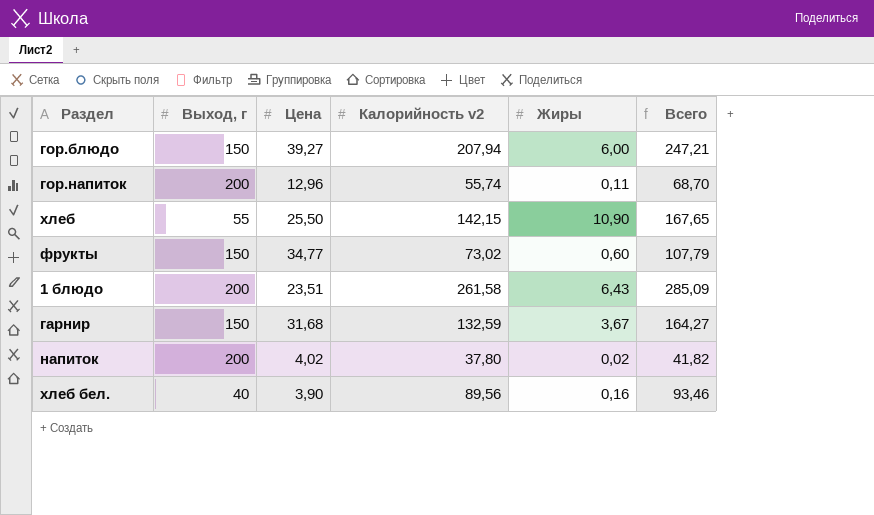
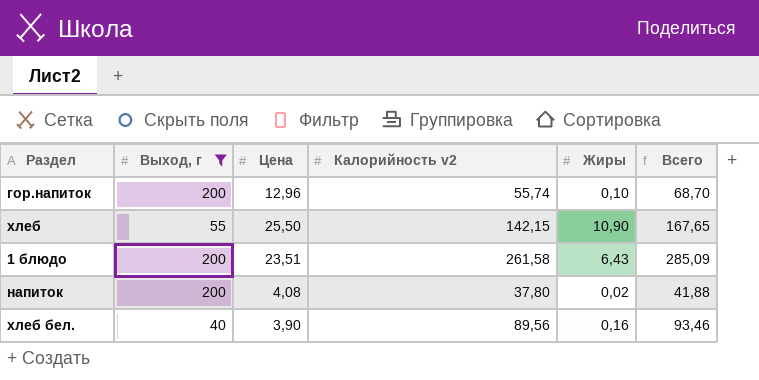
filter: none -> Выход, г != 150
гор.напиток | Жиры: 0,11 -> 0,10
напиток | Цена: 4,02 -> 4,08
напиток | Всего: 41,82 -> 41,88

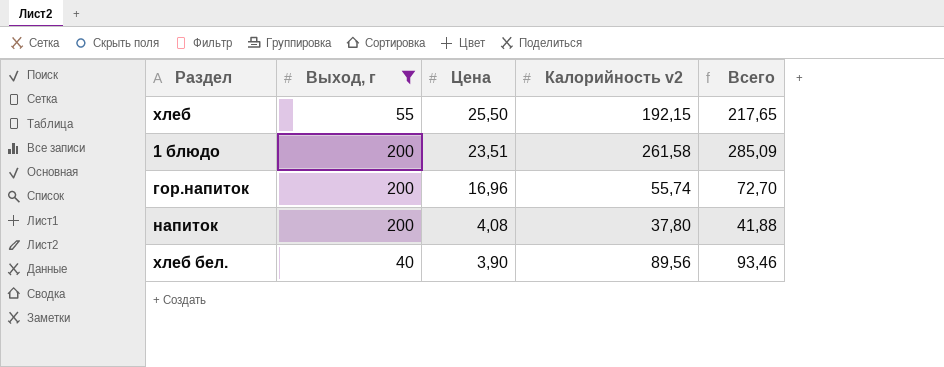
row order: none -> Цена descending
column Жиры | position: 5 -> none
хлеб | Калорийность v2: 142,15 -> 192,15
хлеб | Всего: 167,65 -> 217,65
гор.напиток | Цена: 12,96 -> 16,96
гор.напиток | Всего: 68,70 -> 72,70

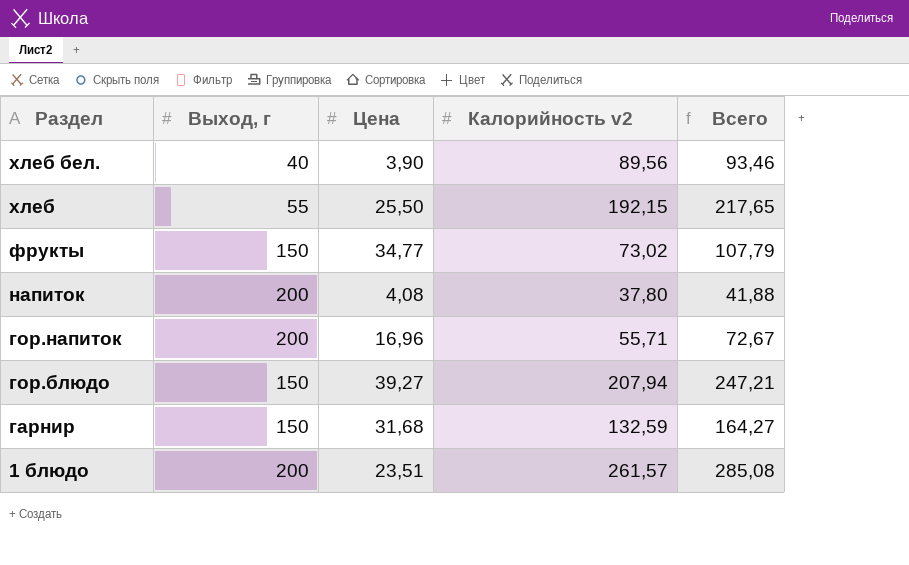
filter: Выход, г != 150 -> none
row order: Цена descending -> Раздел descending
гор.напиток | Калорийность v2: 55,74 -> 55,71
гор.напиток | Всего: 72,70 -> 72,67
1 блюдо | Калорийность v2: 261,58 -> 261,57
1 блюдо | Всего: 285,09 -> 285,08

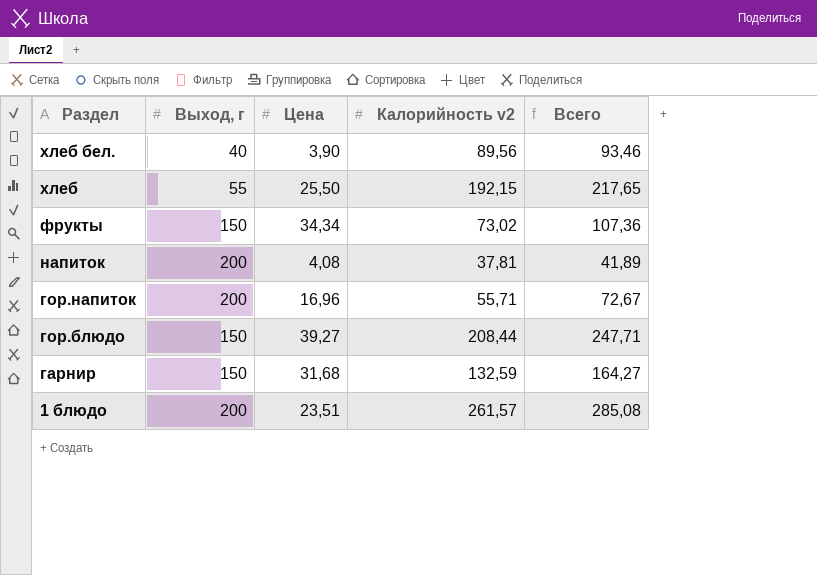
фрукты | Цена: 34,77 -> 34,34
фрукты | Всего: 107,79 -> 107,36
напиток | Калорийность v2: 37,80 -> 37,81
напиток | Всего: 41,88 -> 41,89
гор.блюдо | Калорийность v2: 207,94 -> 208,44
гор.блюдо | Всего: 247,21 -> 247,71

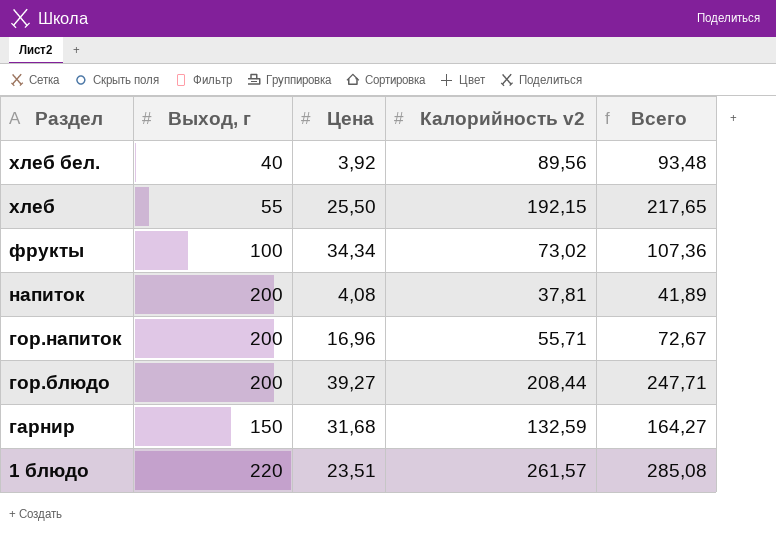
хлеб бел. | Цена: 3,90 -> 3,92
хлеб бел. | Всего: 93,46 -> 93,48
фрукты | Выход, г: 150 -> 100
гор.блюдо | Выход, г: 150 -> 200
1 блюдо | Выход, г: 200 -> 220

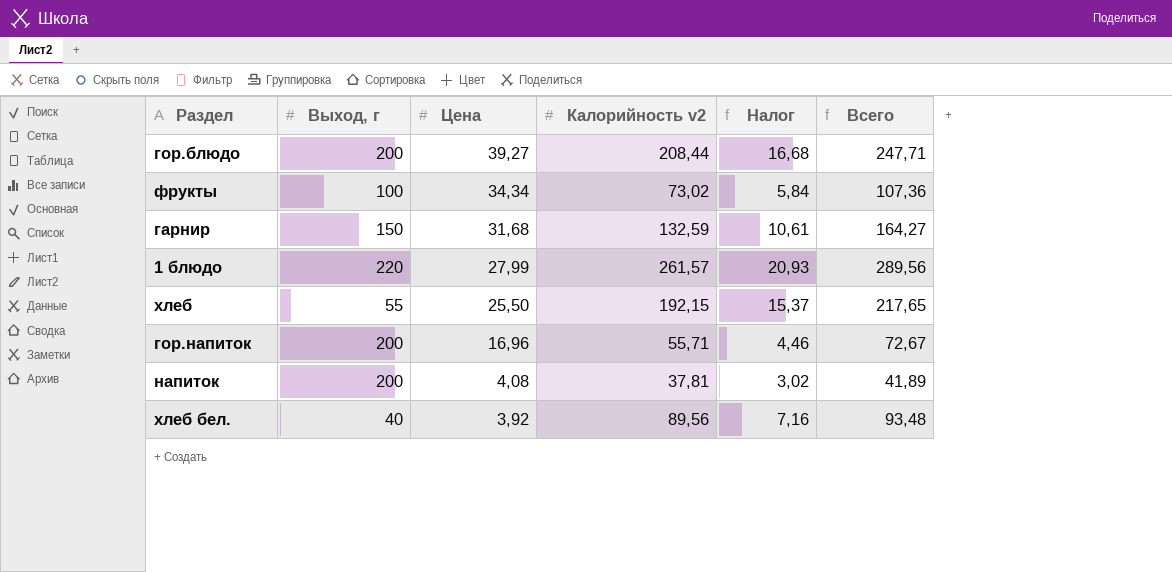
row order: Раздел descending -> Цена descending
column Налог | formula: none -> [Калорийность v2] * 0,08
1 блюдо | Цена: 23,51 -> 27,99
1 блюдо | Всего: 285,08 -> 289,56

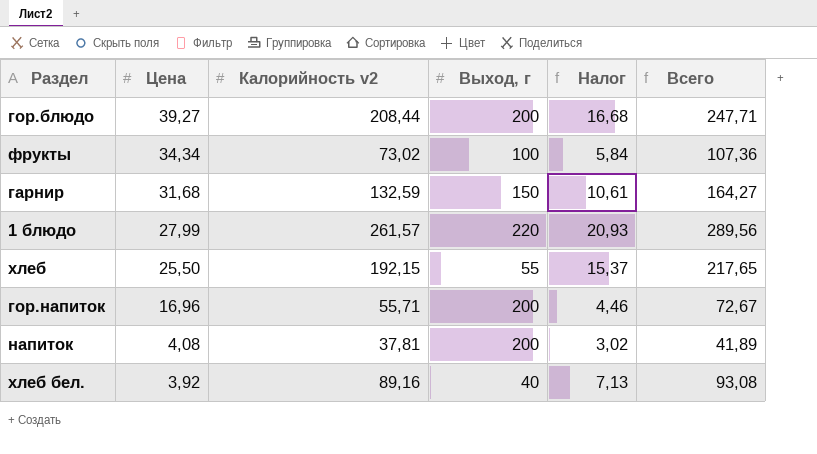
column Выход, г | position: 2 -> 4
хлеб бел. | Калорийность v2: 89,56 -> 89,16
хлеб бел. | Налог: 7,16 -> 7,13
хлеб бел. | Всего: 93,48 -> 93,08

